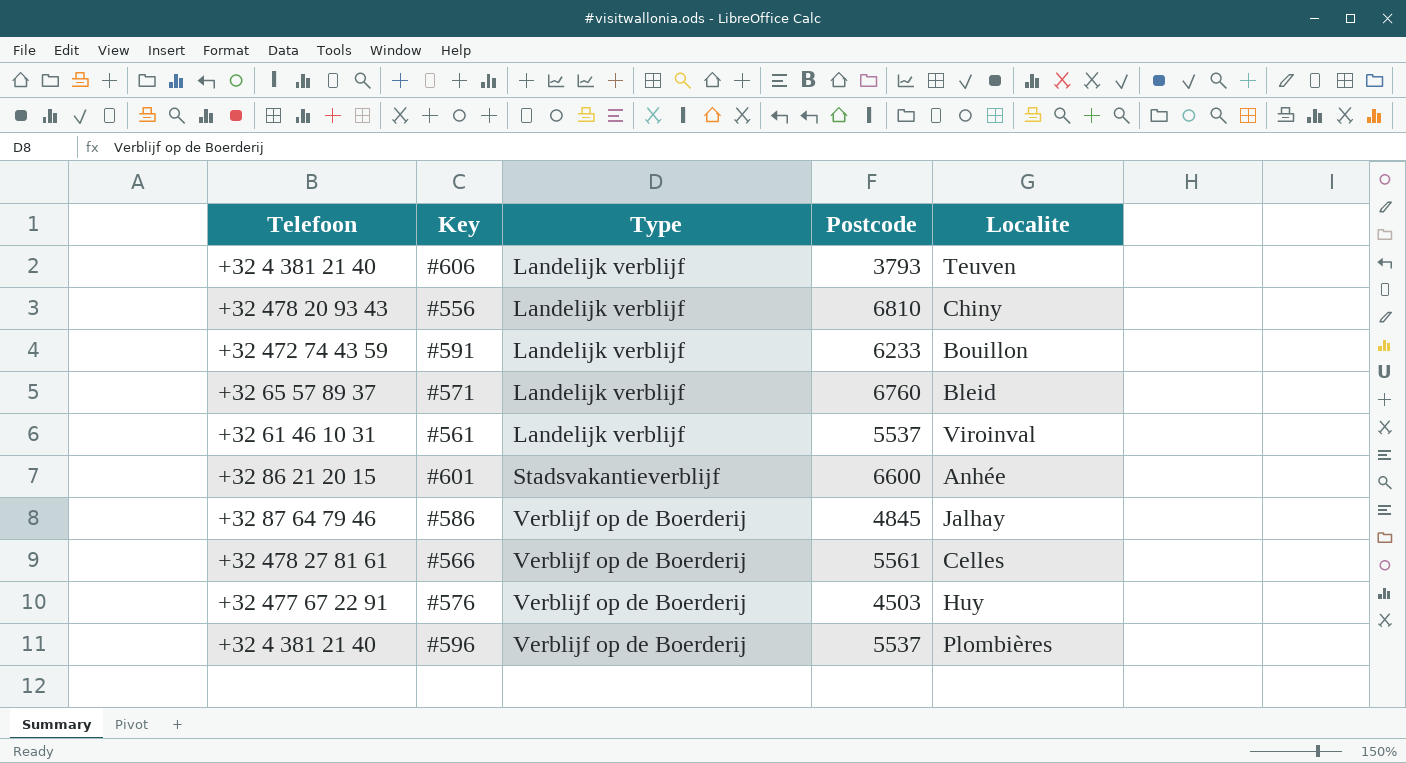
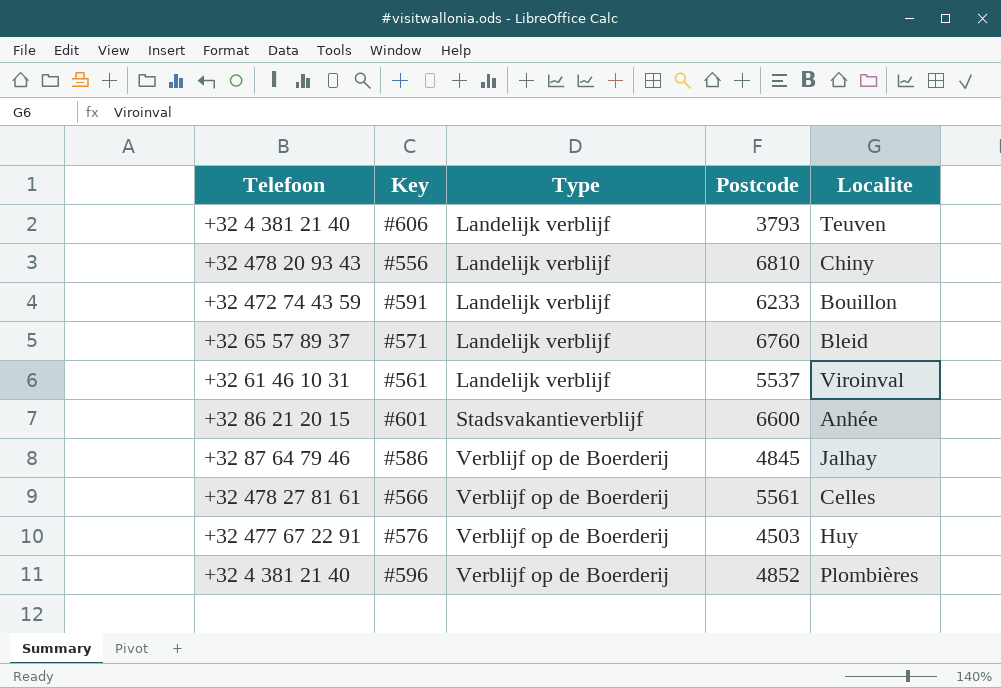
#596 | Postcode: 5537 -> 4852

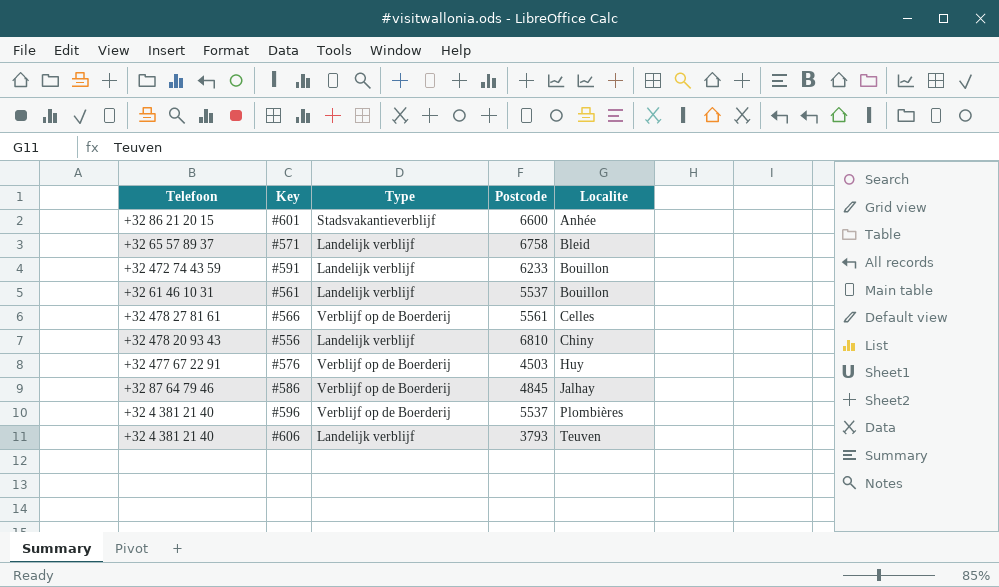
row order: Type ascending -> Localite ascending
#571 | Postcode: 6760 -> 6758
#561 | Localite: Viroinval -> Bouillon
#596 | Postcode: 4852 -> 5537

